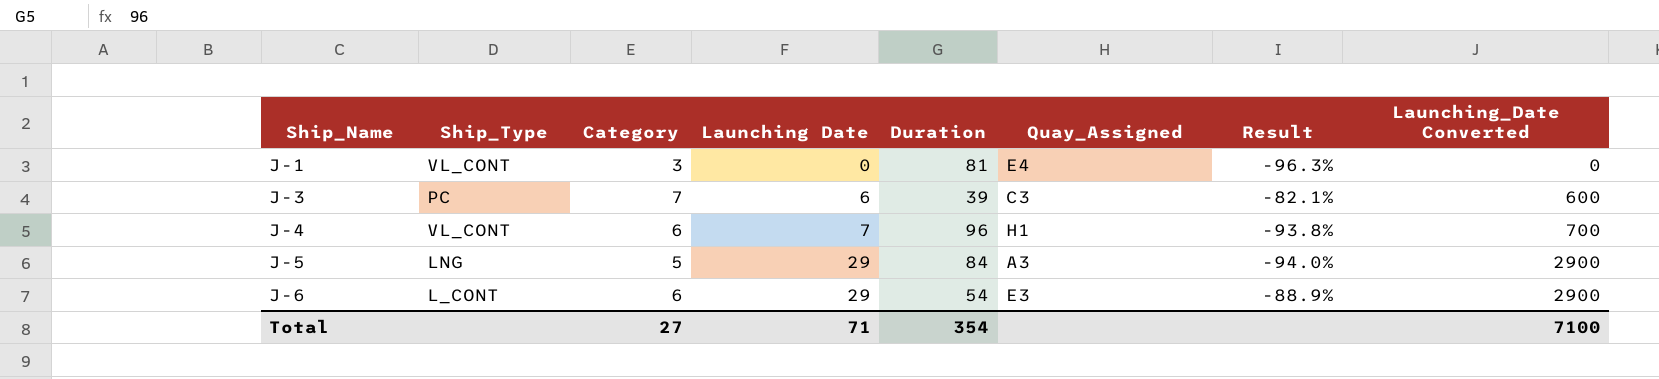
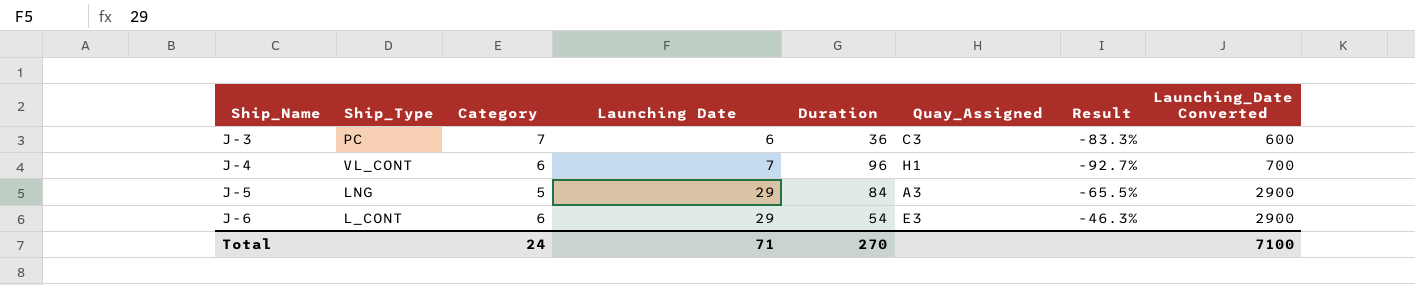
column Result | formula: ([Category] - [Duration]) / [Duration] -> ([Launching Date] - [Duration]) / [Duration]
row J-1: VL_CONT | 3 | 0 | 81 | E4 | -96.3% | 0 -> none
J-3 | Duration: 39 -> 36
Total | Category: 27 -> 24
Total | Duration: 354 -> 270

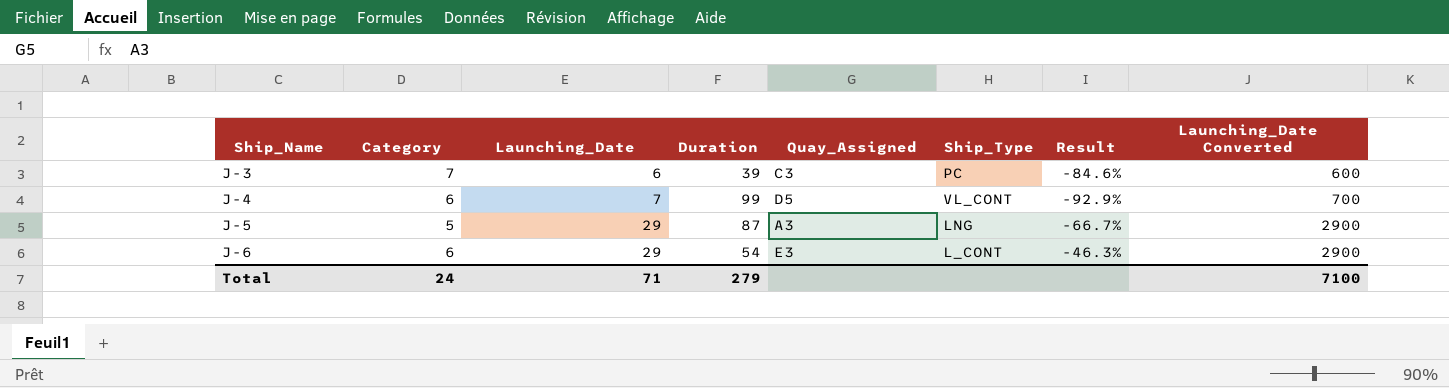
column name: Launching Date -> Launching_Date
column Ship_Type | position: 2 -> 6
J-3 | Duration: 36 -> 39
J-3 | Result: -83.3% -> -84.6%
J-4 | Duration: 96 -> 99
J-4 | Quay_Assigned: H1 -> D5
J-4 | Result: -92.7% -> -92.9%
J-5 | Duration: 84 -> 87
J-5 | Result: -65.5% -> -66.7%
Total | Duration: 270 -> 279

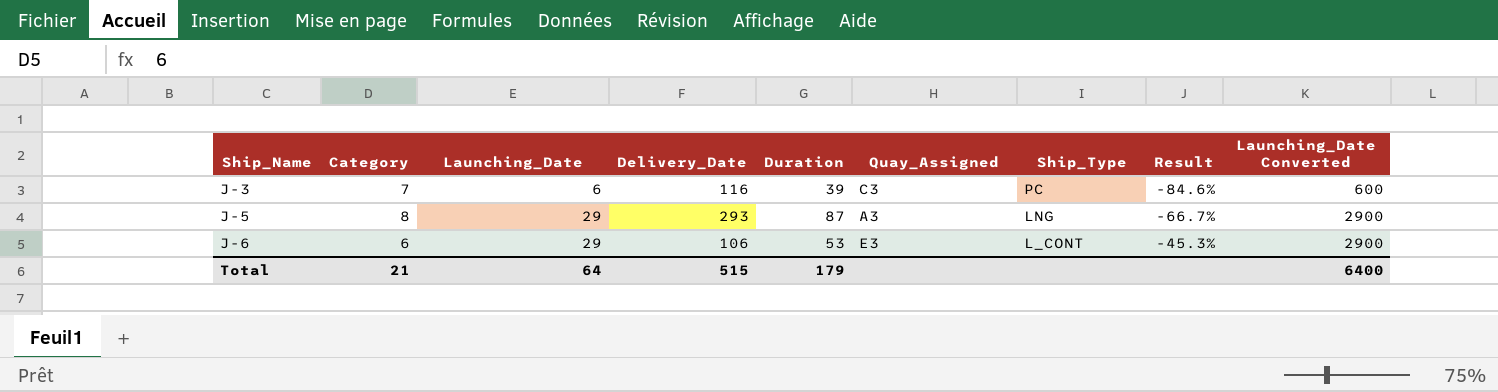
column Delivery_Date | position: none -> 4
row J-4: 6 | 7 | 99 | D5 | VL_CONT | -92.9% | 700 -> none
J-5 | Category: 5 -> 8
J-6 | Duration: 54 -> 53
J-6 | Result: -46.3% -> -45.3%
Total | Category: 24 -> 21
Total | Launching_Date: 71 -> 64
Total | Duration: 279 -> 179
Total | Launching_Date Converted: 7100 -> 6400

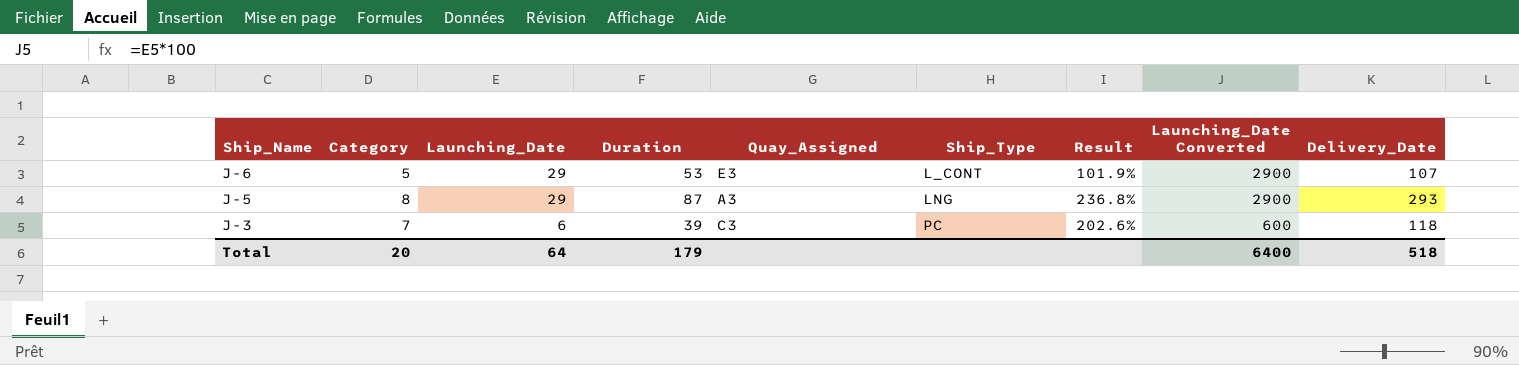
row order: Ship_Name ascending -> Ship_Name descending
column Result | formula: ([Launching_Date] - [Duration]) / [Duration] -> ([Delivery_Date] - [Duration]) / [Duration]
column Delivery_Date | position: 4 -> 9
J-6 | Category: 6 -> 5
J-6 | Delivery_Date: 106 -> 107
J-3 | Delivery_Date: 116 -> 118
Total | Category: 21 -> 20
Total | Delivery_Date: 515 -> 518

